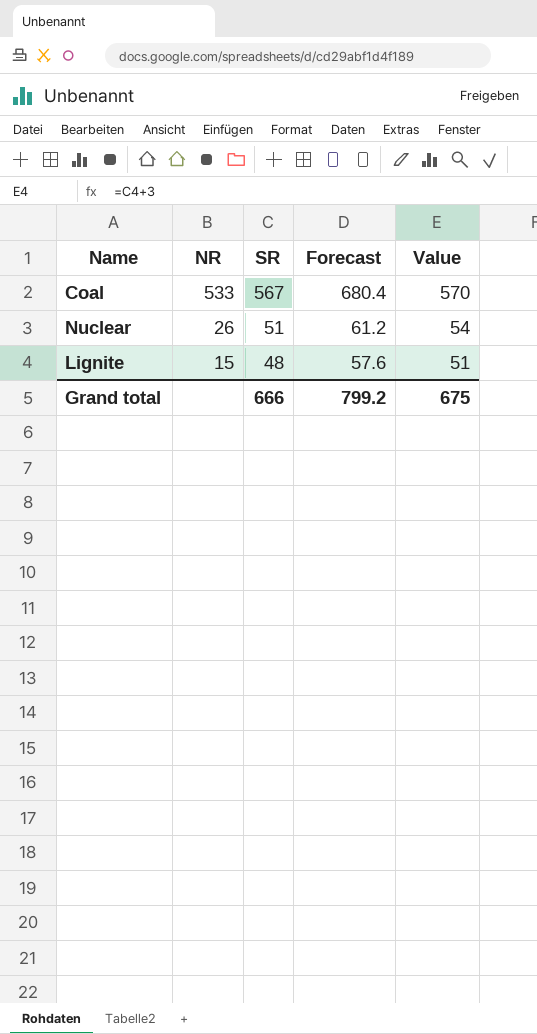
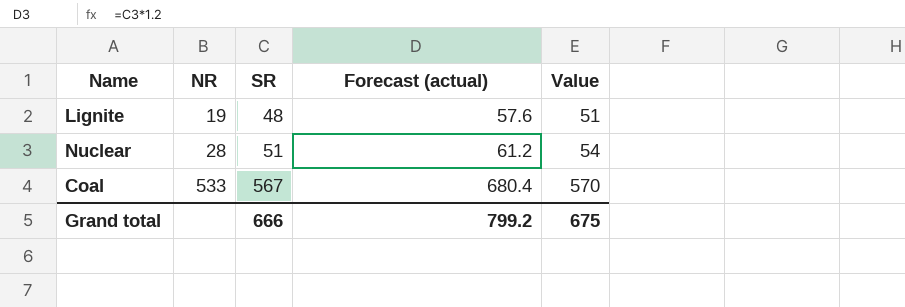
row order: NR descending -> NR ascending
column name: Forecast -> Forecast (actual)
Lignite | NR: 15 -> 19
Nuclear | NR: 26 -> 28

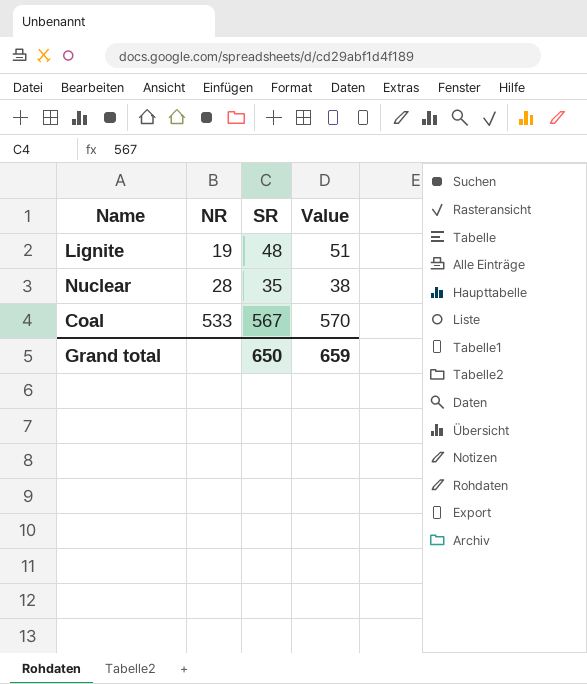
column Forecast (actual) | formula: [SR] * 1.2 -> none
Nuclear | SR: 51 -> 35
Nuclear | Value: 54 -> 38
Grand total | SR: 666 -> 650
Grand total | Value: 675 -> 659

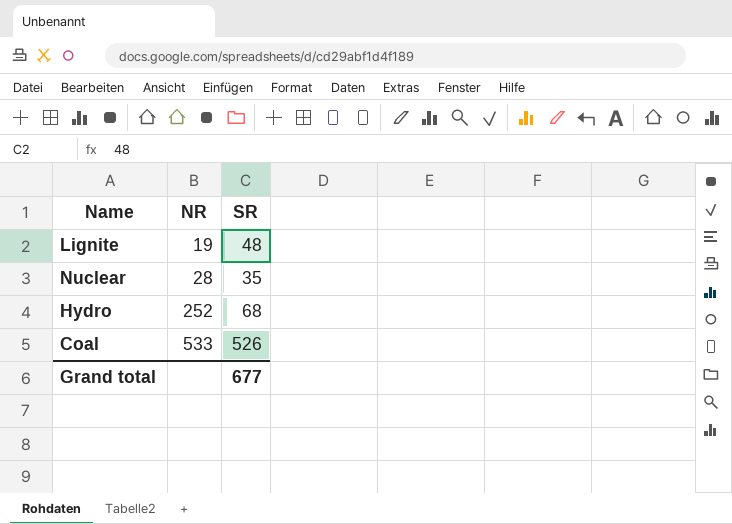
column Value | formula: [SR] + 3 -> none
row Hydro: none -> 252 | 68
Coal | SR: 567 -> 526
Grand total | SR: 650 -> 677

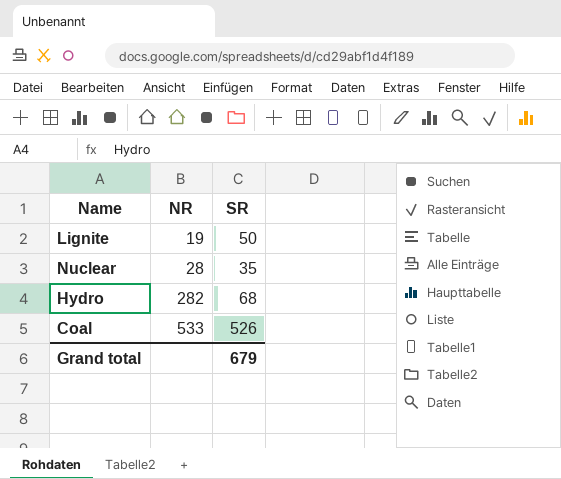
Lignite | SR: 48 -> 50
Hydro | NR: 252 -> 282
Grand total | SR: 677 -> 679

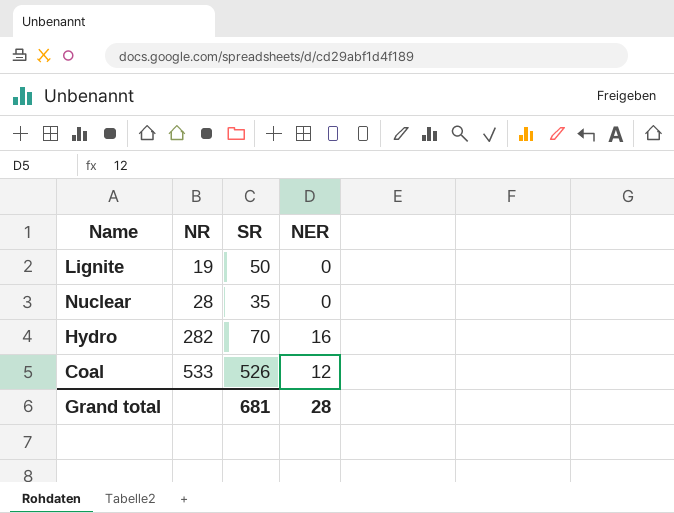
column NER | position: none -> 4
Hydro | SR: 68 -> 70
Grand total | SR: 679 -> 681

